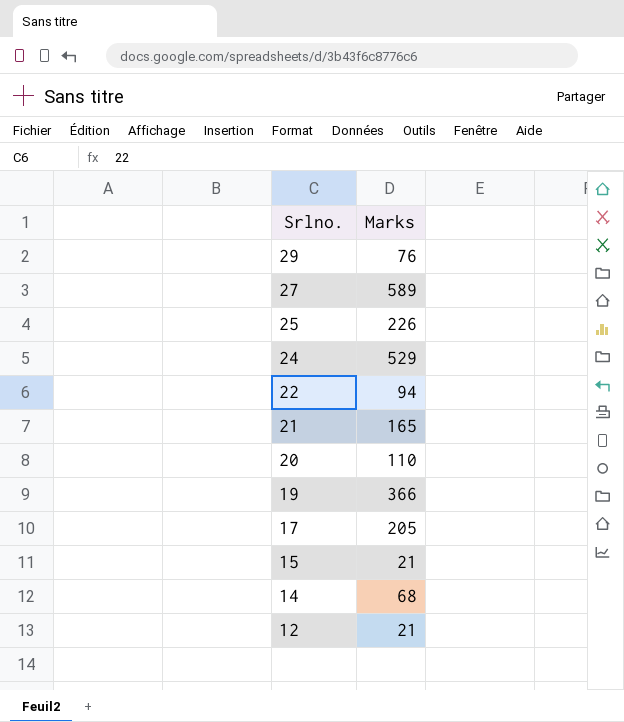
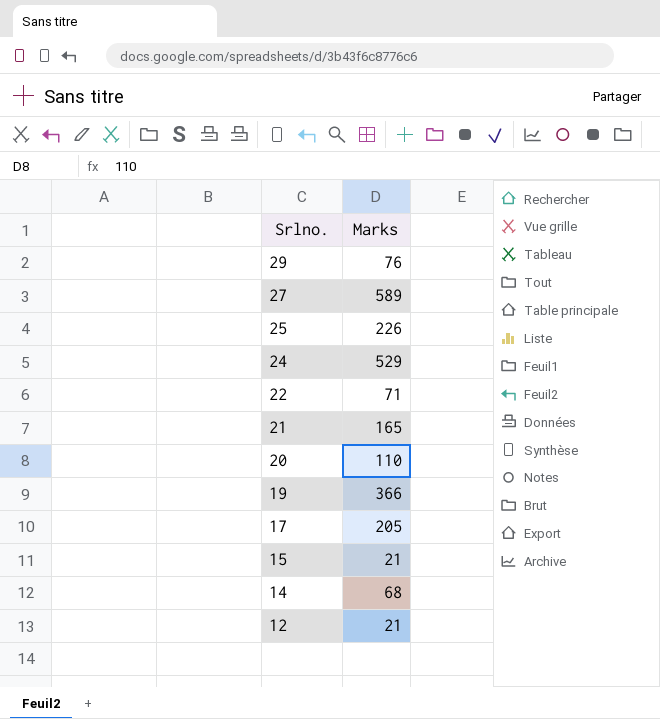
22 | Marks: 94 -> 71

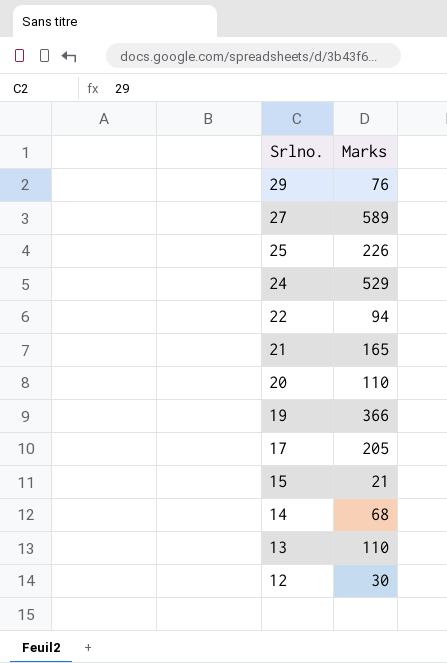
22 | Marks: 71 -> 94
row 13: none -> 110
12 | Marks: 21 -> 30

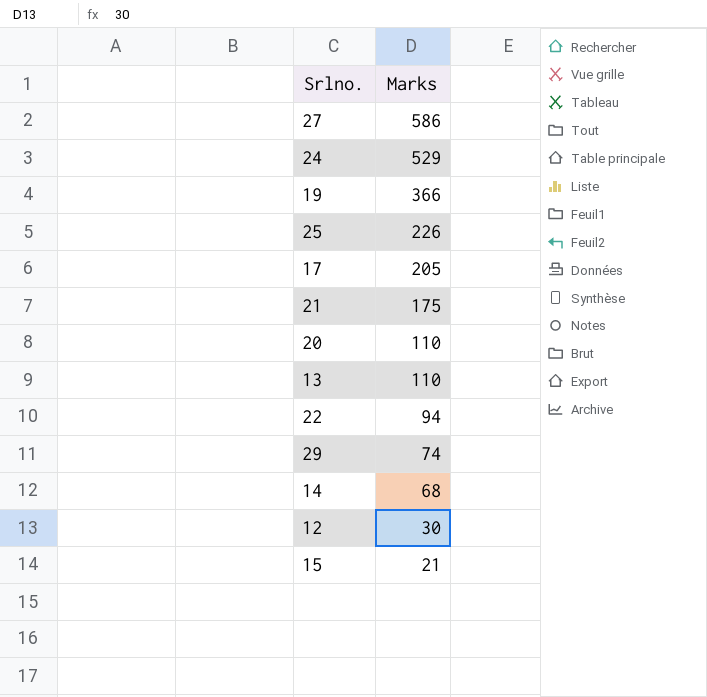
row order: Srlno. descending -> Marks descending
27 | Marks: 589 -> 586
21 | Marks: 165 -> 175
29 | Marks: 76 -> 74

